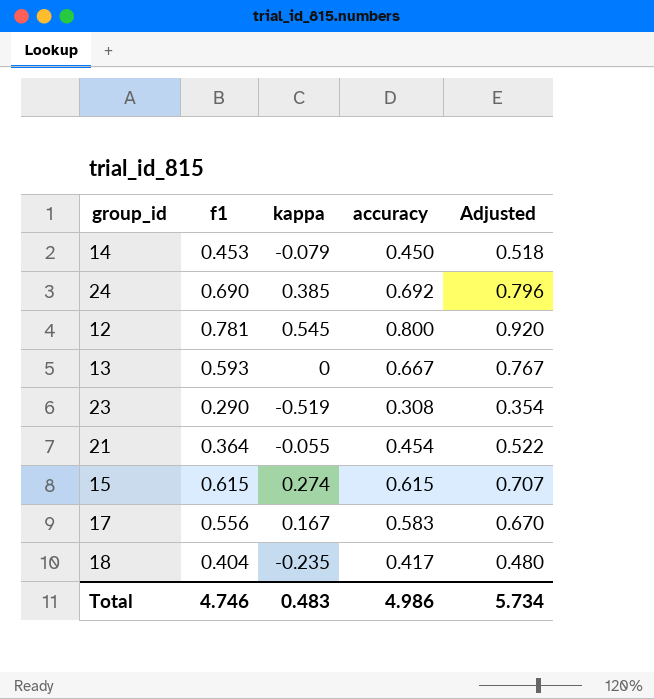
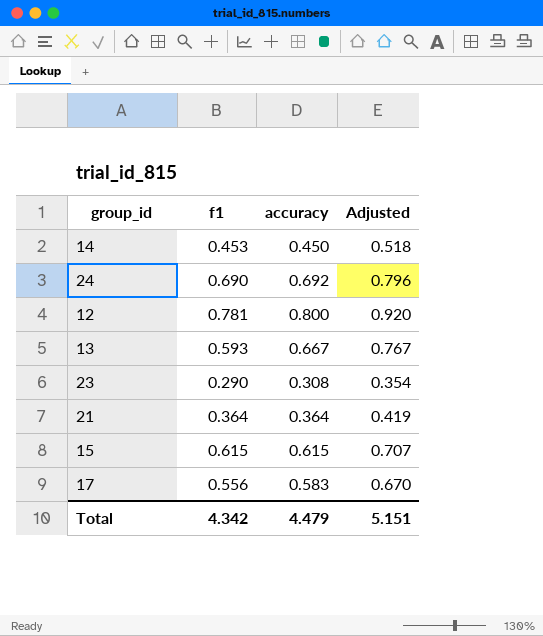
column kappa | position: 3 -> none
row 18: 0.404 | -0.235 | 0.417 | 0.480 -> none
21 | accuracy: 0.454 -> 0.364
21 | Adjusted: 0.522 -> 0.419
Total | f1: 4.746 -> 4.342
Total | accuracy: 4.986 -> 4.479
Total | Adjusted: 5.734 -> 5.151

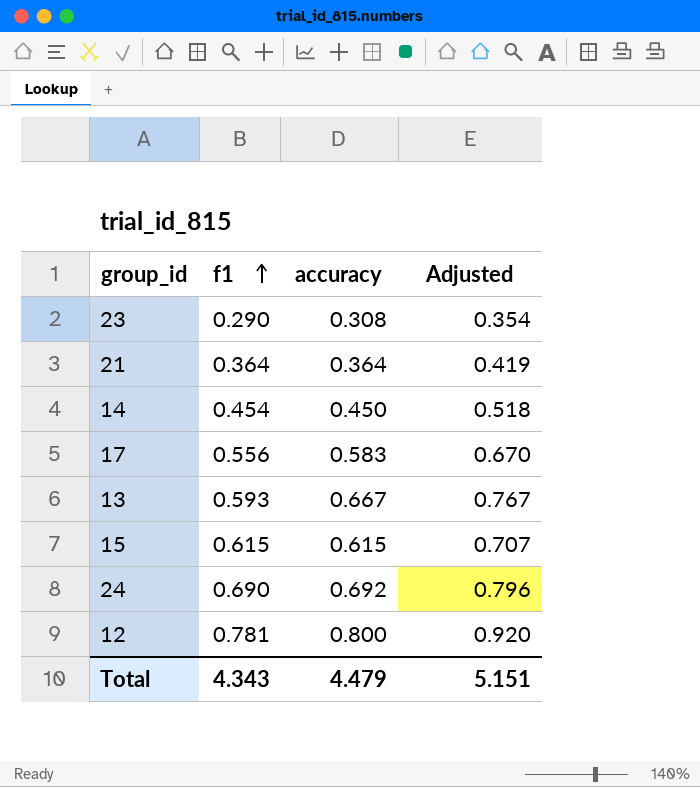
row order: none -> f1 ascending
14 | f1: 0.453 -> 0.454
Total | f1: 4.342 -> 4.343

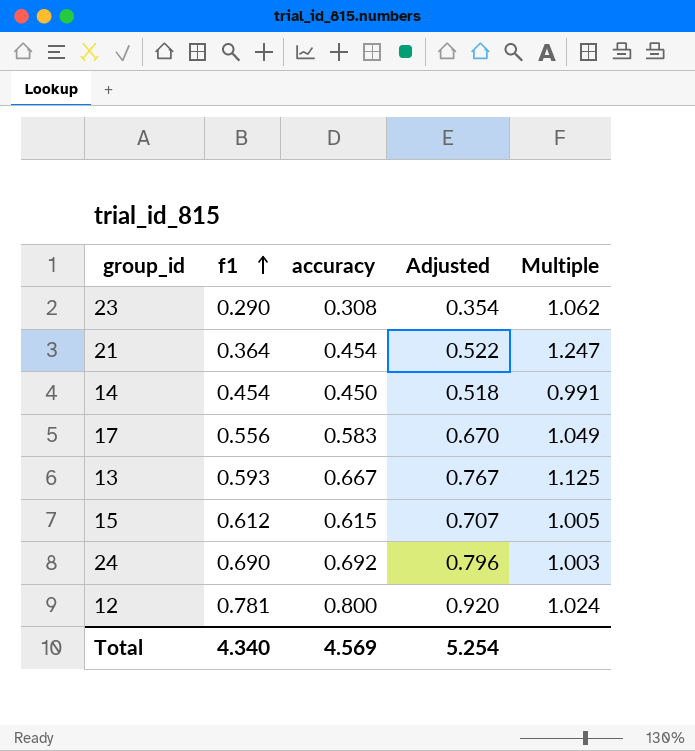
column Multiple | formula: none -> [accuracy] / [f1]
21 | accuracy: 0.364 -> 0.454
21 | Adjusted: 0.419 -> 0.522
15 | f1: 0.615 -> 0.612
Total | f1: 4.343 -> 4.340
Total | accuracy: 4.479 -> 4.569
Total | Adjusted: 5.151 -> 5.254

